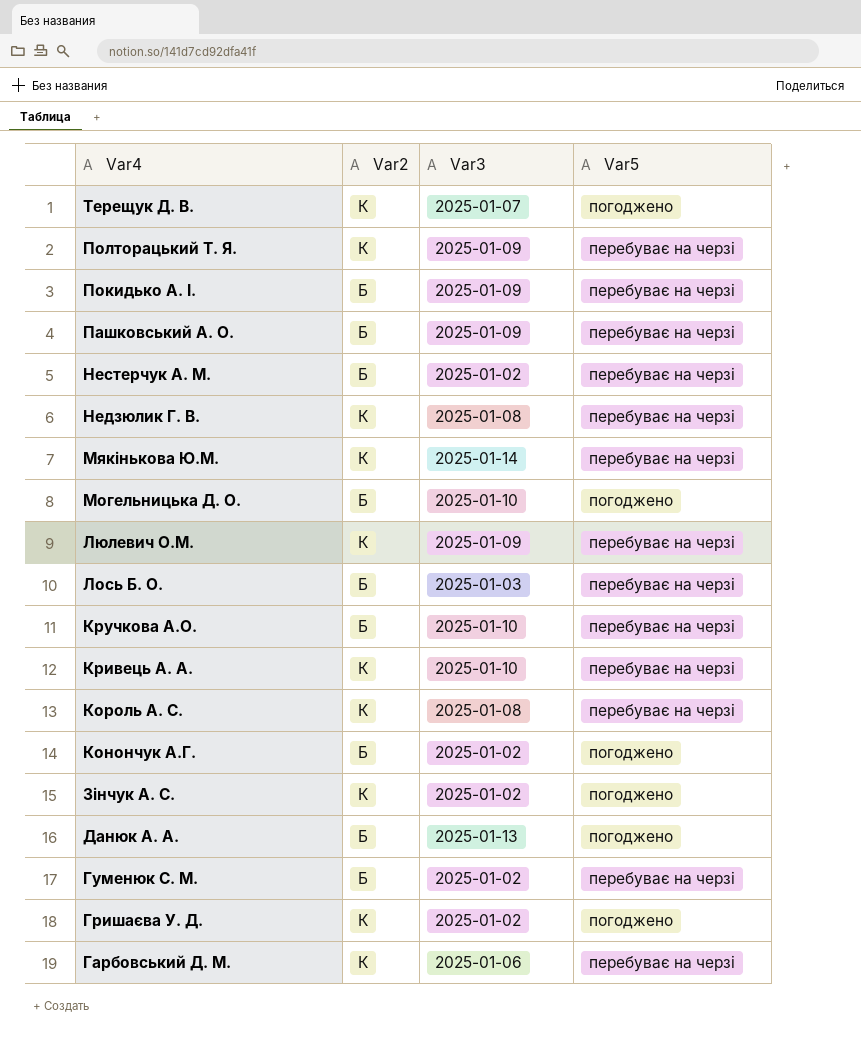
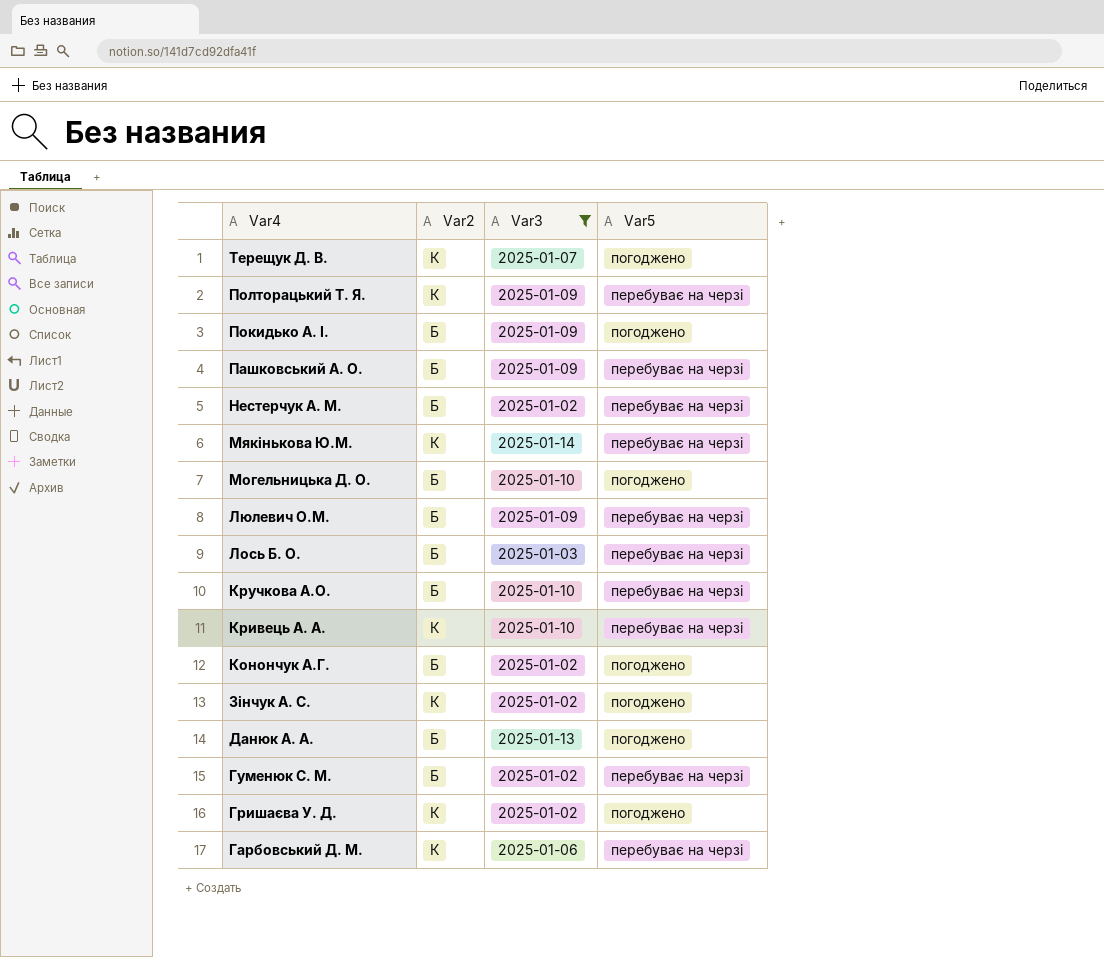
filter: none -> Var3 != 2025-01-08
Покидько А. І. | Var5: перебуває на черзі -> погоджено
Люлевич О.М. | Var2: К -> Б

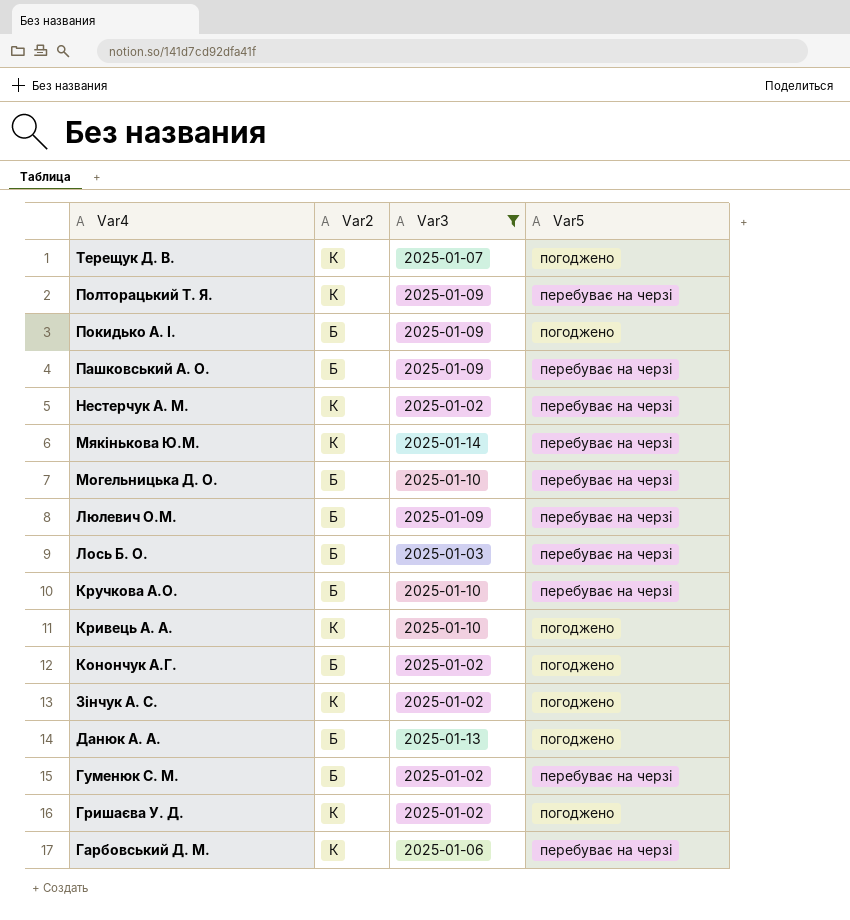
Нестерчук А. М. | Var2: Б -> К
Могельницька Д. О. | Var5: погоджено -> перебуває на черзі
Кривець А. А. | Var5: перебуває на черзі -> погоджено

